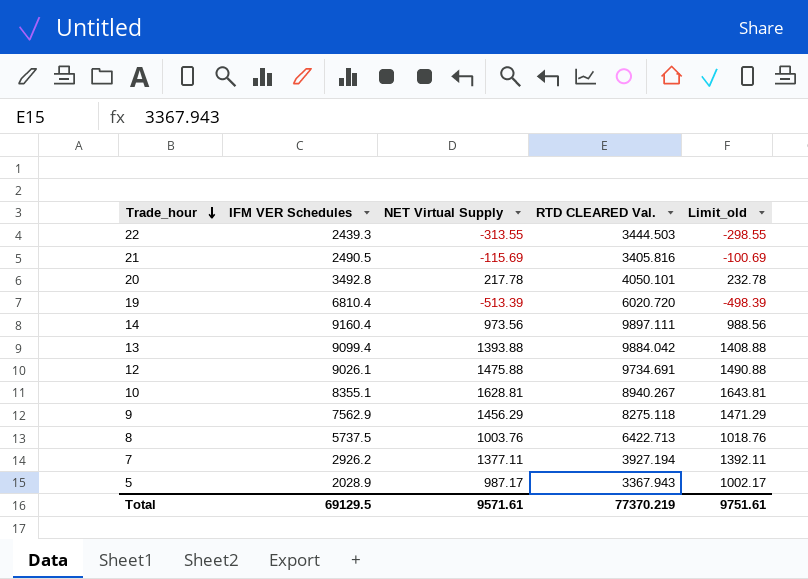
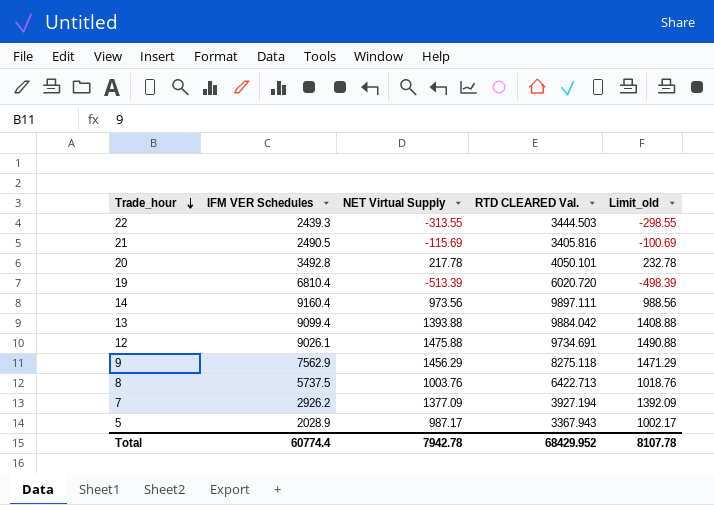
row 10: 8355.1 | 1628.81 | 8940.267 | 1643.81 -> none
7 | NET Virtual Supply: 1377.11 -> 1377.09
7 | Limit_old: 1392.11 -> 1392.09
Total | IFM VER Schedules: 69129.5 -> 60774.4
Total | NET Virtual Supply: 9571.61 -> 7942.78
Total | RTD CLEARED Val.: 77370.219 -> 68429.952
Total | Limit_old: 9751.61 -> 8107.78

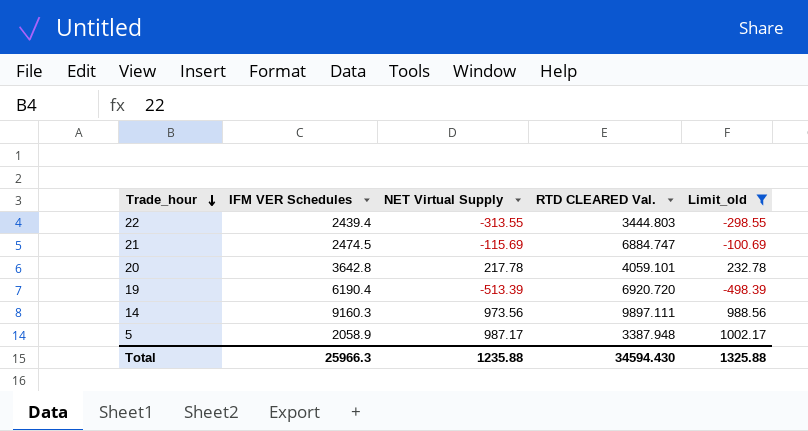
filter: none -> Limit_old <= 1002.17
22 | IFM VER Schedules: 2439.3 -> 2439.4
22 | RTD CLEARED Val.: 3444.503 -> 3444.803
21 | IFM VER Schedules: 2490.5 -> 2474.5
21 | RTD CLEARED Val.: 3405.816 -> 6884.747
20 | IFM VER Schedules: 3492.8 -> 3642.8
20 | RTD CLEARED Val.: 4050.101 -> 4059.101
19 | IFM VER Schedules: 6810.4 -> 6190.4
19 | RTD CLEARED Val.: 6020.720 -> 6920.720
14 | IFM VER Schedules: 9160.4 -> 9160.3
5 | IFM VER Schedules: 2028.9 -> 2058.9
5 | RTD CLEARED Val.: 3367.943 -> 3387.948
Total | IFM VER Schedules: 60774.4 -> 25966.3
Total | NET Virtual Supply: 7942.78 -> 1235.88
Total | RTD CLEARED Val.: 68429.952 -> 34594.430
Total | Limit_old: 8107.78 -> 1325.88

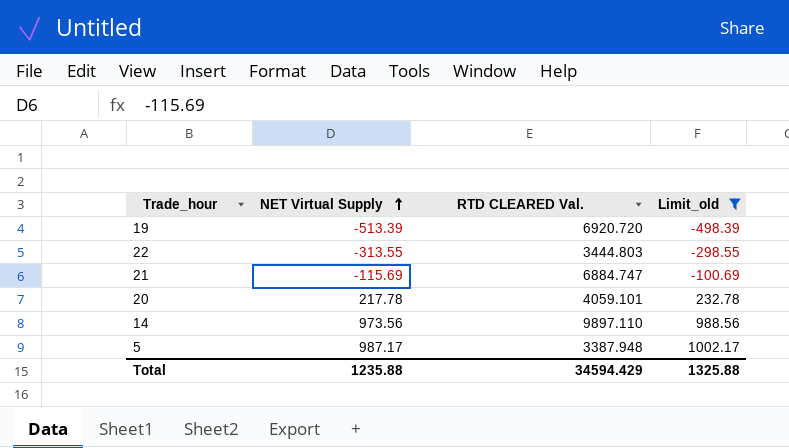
row order: Trade_hour descending -> NET Virtual Supply ascending
column IFM VER Schedules | position: 2 -> none
14 | RTD CLEARED Val.: 9897.111 -> 9897.110
Total | RTD CLEARED Val.: 34594.430 -> 34594.429

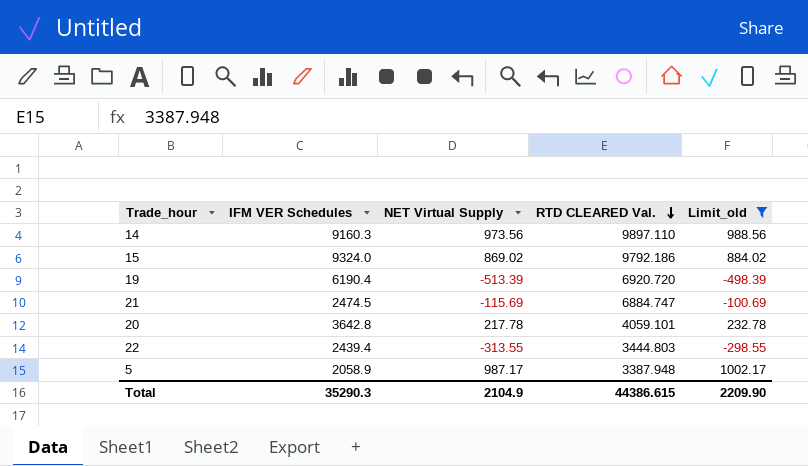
row order: NET Virtual Supply ascending -> RTD CLEARED Val. descending
column IFM VER Schedules | position: none -> 2
row 15: none -> 9324.0 | 869.02 | 9792.186 | 884.02
Total | NET Virtual Supply: 1235.88 -> 2104.9
Total | RTD CLEARED Val.: 34594.429 -> 44386.615
Total | Limit_old: 1325.88 -> 2209.90

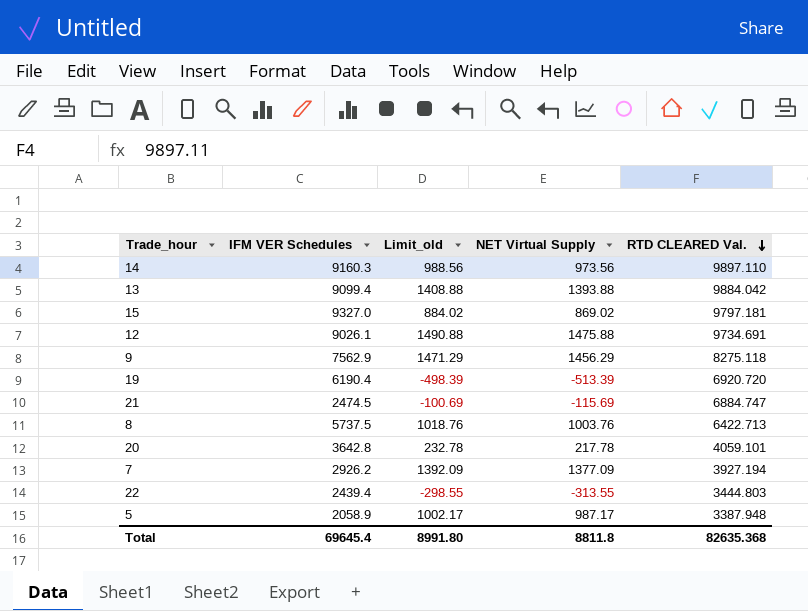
filter: Limit_old <= 1002.17 -> none
column Limit_old | position: 5 -> 3
15 | IFM VER Schedules: 9324.0 -> 9327.0
15 | RTD CLEARED Val.: 9792.186 -> 9797.181
Total | IFM VER Schedules: 35290.3 -> 69645.4
Total | Limit_old: 2209.90 -> 8991.80
Total | NET Virtual Supply: 2104.9 -> 8811.8
Total | RTD CLEARED Val.: 44386.615 -> 82635.368

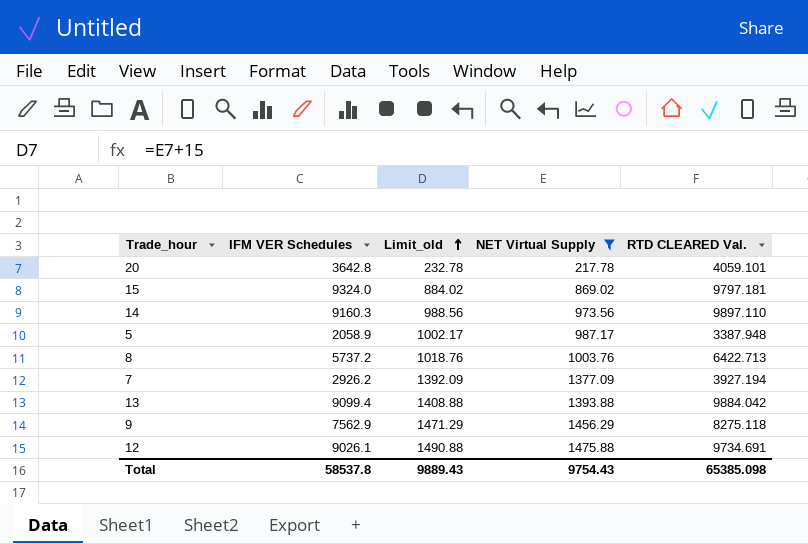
filter: none -> NET Virtual Supply >= 217.78
row order: RTD CLEARED Val. descending -> Limit_old ascending
15 | IFM VER Schedules: 9327.0 -> 9324.0
8 | IFM VER Schedules: 5737.5 -> 5737.2
Total | IFM VER Schedules: 69645.4 -> 58537.8
Total | Limit_old: 8991.80 -> 9889.43
Total | NET Virtual Supply: 8811.8 -> 9754.43
Total | RTD CLEARED Val.: 82635.368 -> 65385.098

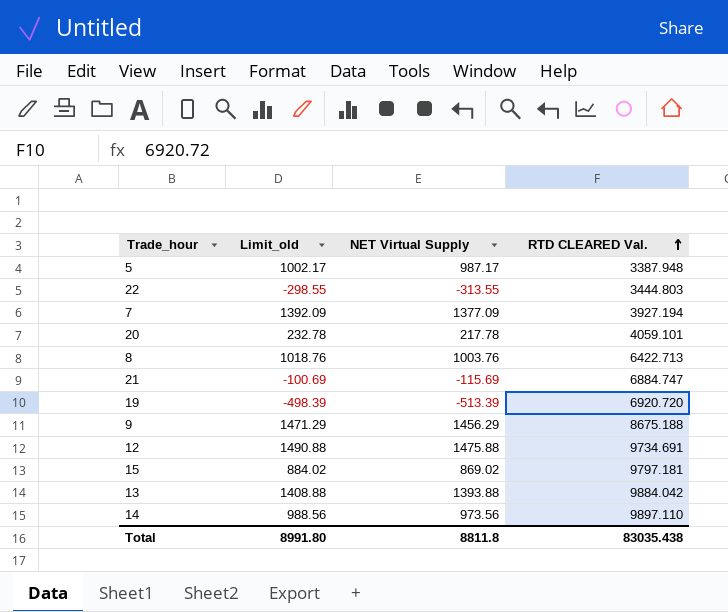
filter: NET Virtual Supply >= 217.78 -> none
row order: Limit_old ascending -> RTD CLEARED Val. ascending
column IFM VER Schedules | position: 2 -> none
9 | RTD CLEARED Val.: 8275.118 -> 8675.188
Total | Limit_old: 9889.43 -> 8991.80
Total | NET Virtual Supply: 9754.43 -> 8811.8
Total | RTD CLEARED Val.: 65385.098 -> 83035.438

